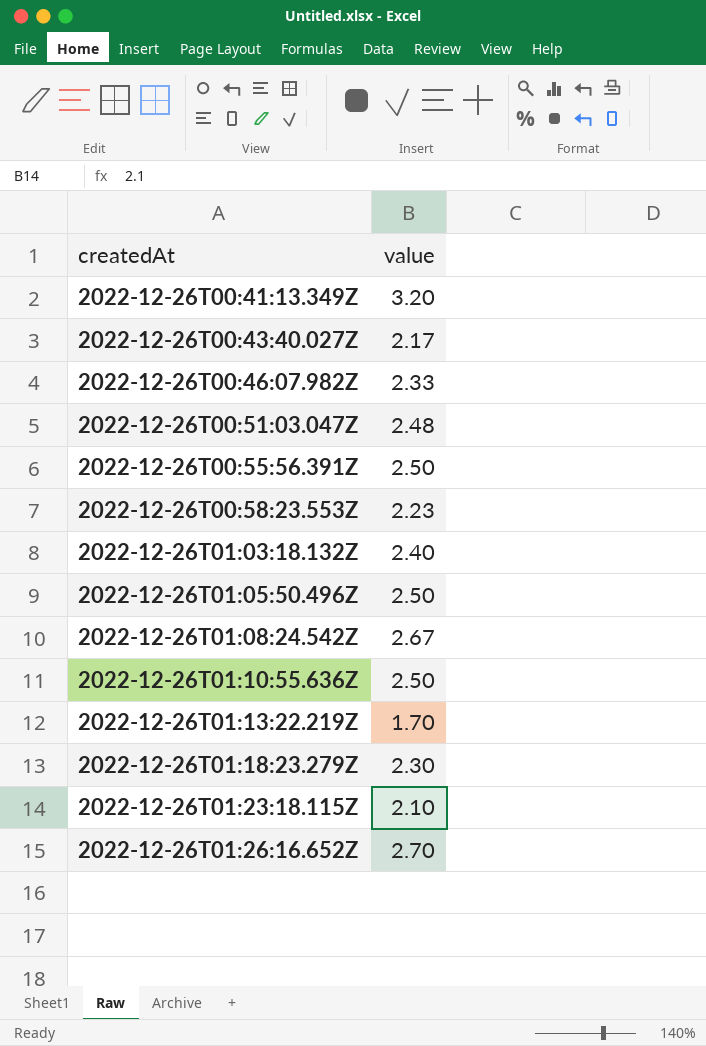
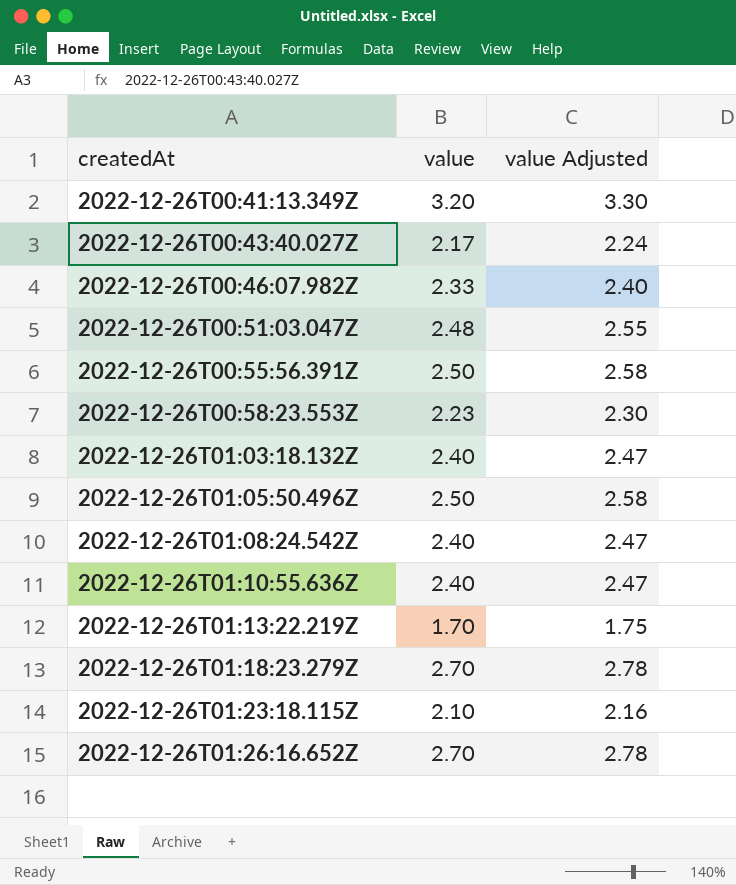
column value Adjusted | formula: none -> [value] * 1.03
2022-12-26T01:08:24.542Z | value: 2.67 -> 2.40
2022-12-26T01:10:55.636Z | value: 2.50 -> 2.40
2022-12-26T01:18:23.279Z | value: 2.30 -> 2.70

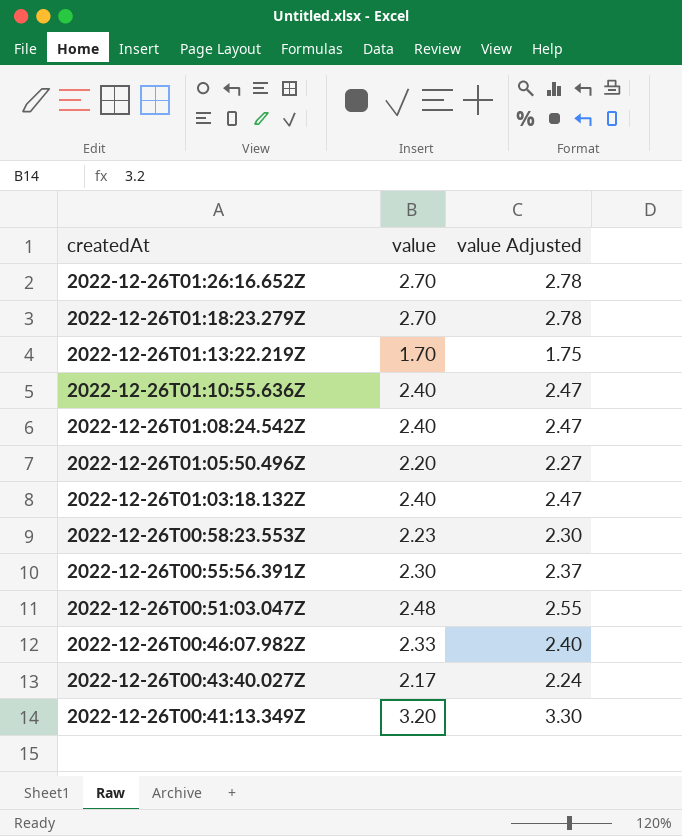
row order: createdAt ascending -> createdAt descending
row 2022-12-26T01:23:18.115Z: 2.10 | 2.16 -> none
2022-12-26T01:05:50.496Z | value: 2.50 -> 2.20
2022-12-26T01:05:50.496Z | value Adjusted: 2.58 -> 2.27
2022-12-26T00:55:56.391Z | value: 2.50 -> 2.30
2022-12-26T00:55:56.391Z | value Adjusted: 2.58 -> 2.37

